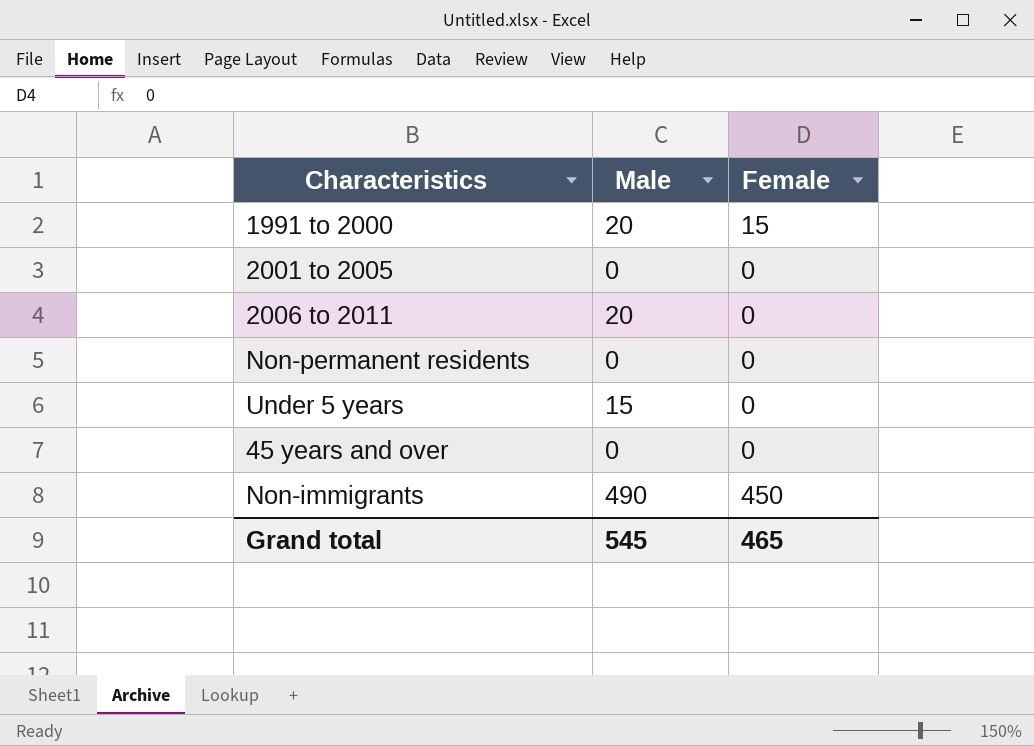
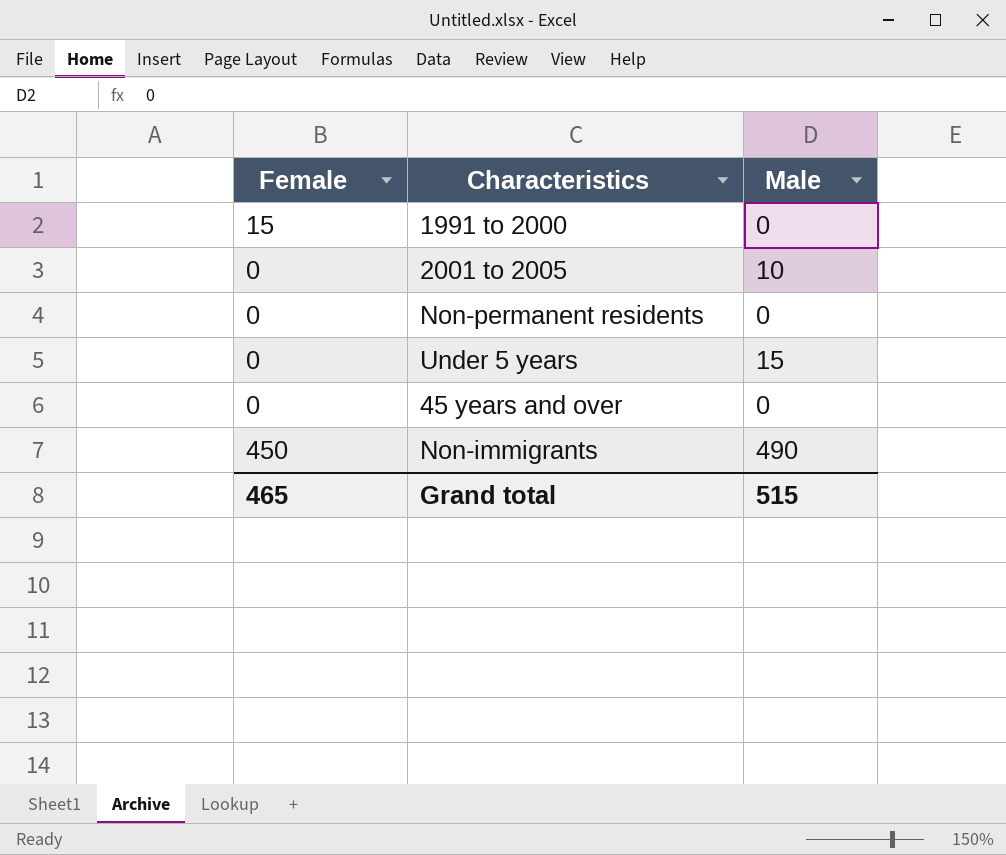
column Female | position: 3 -> 1
row 2006 to 2011: 20 | 0 -> none
1991 to 2000 | Male: 20 -> 0
2001 to 2005 | Male: 0 -> 10
Grand total | Male: 545 -> 515

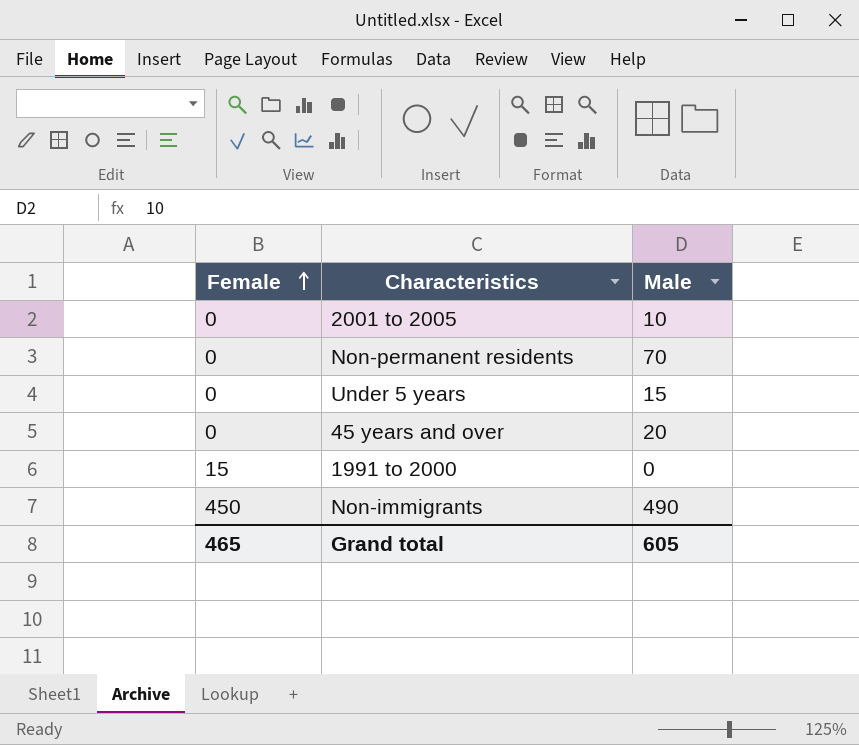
row order: none -> Female ascending
Non-permanent residents | Male: 0 -> 70
45 years and over | Male: 0 -> 20
Grand total | Male: 515 -> 605

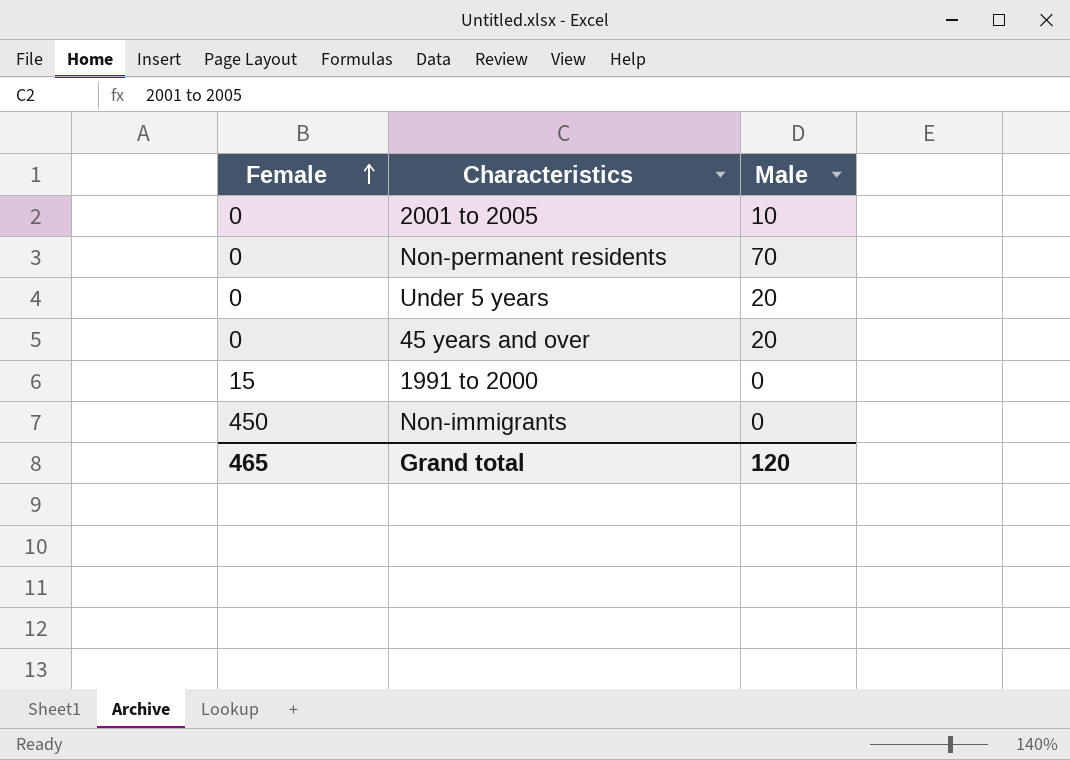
Under 5 years | Male: 15 -> 20
Non-immigrants | Male: 490 -> 0
Grand total | Male: 605 -> 120

